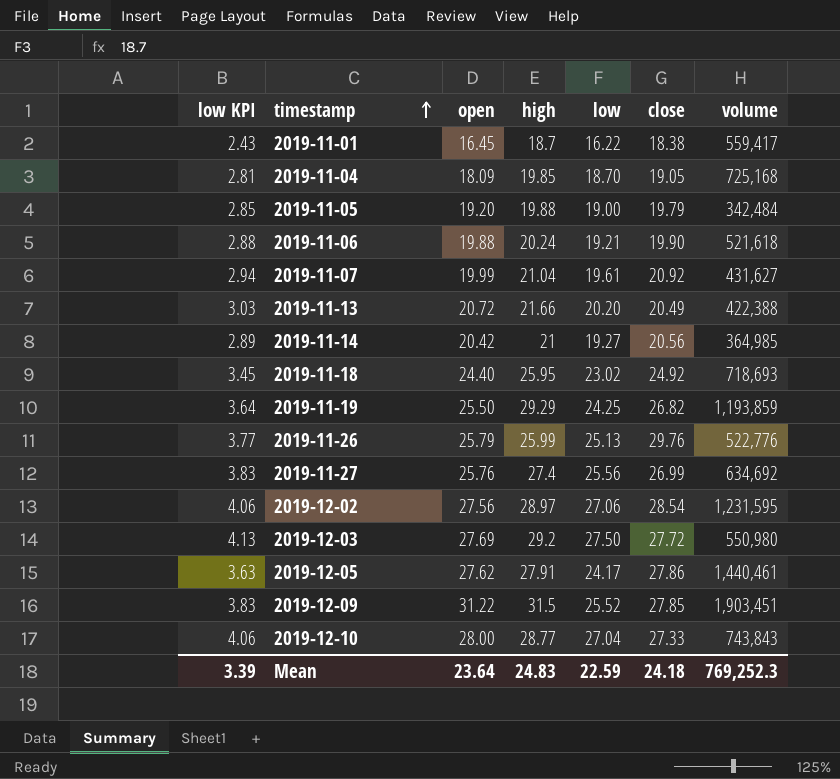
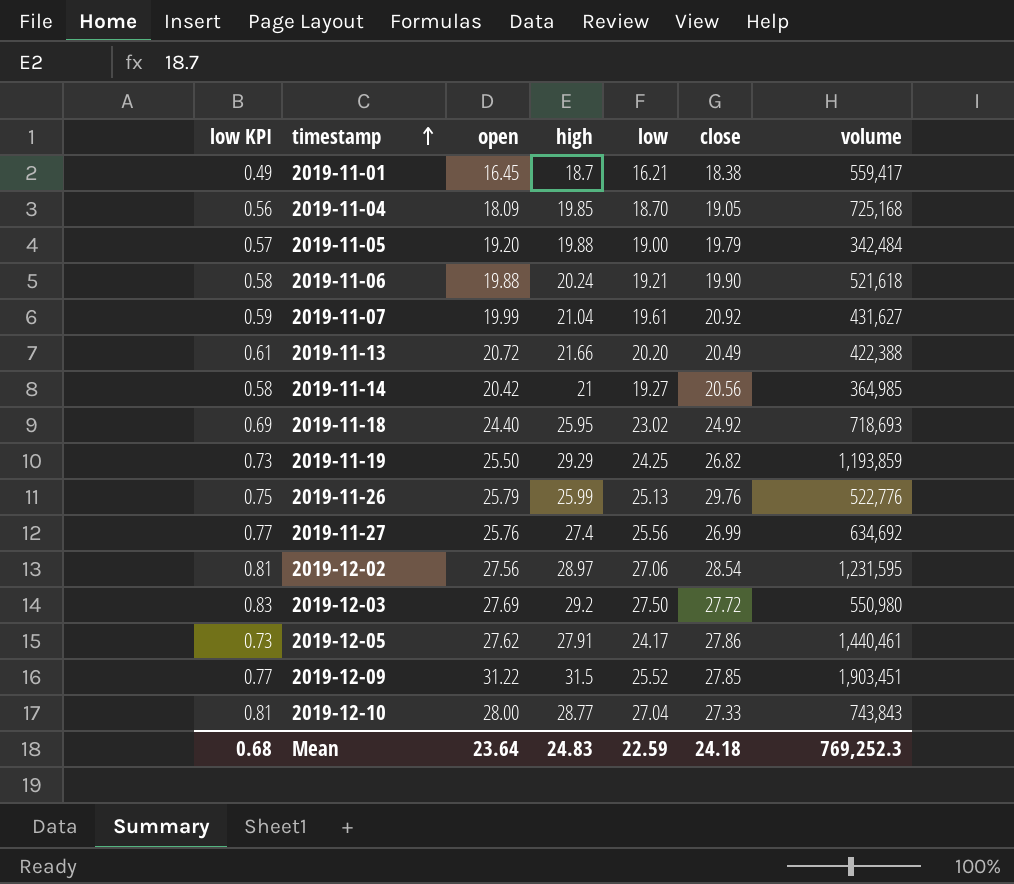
column low KPI | formula: [low] * 0.15 -> [low] * 0.03
2019-11-01 | low: 16.22 -> 16.21
Mean | low KPI: 3.39 -> 0.68

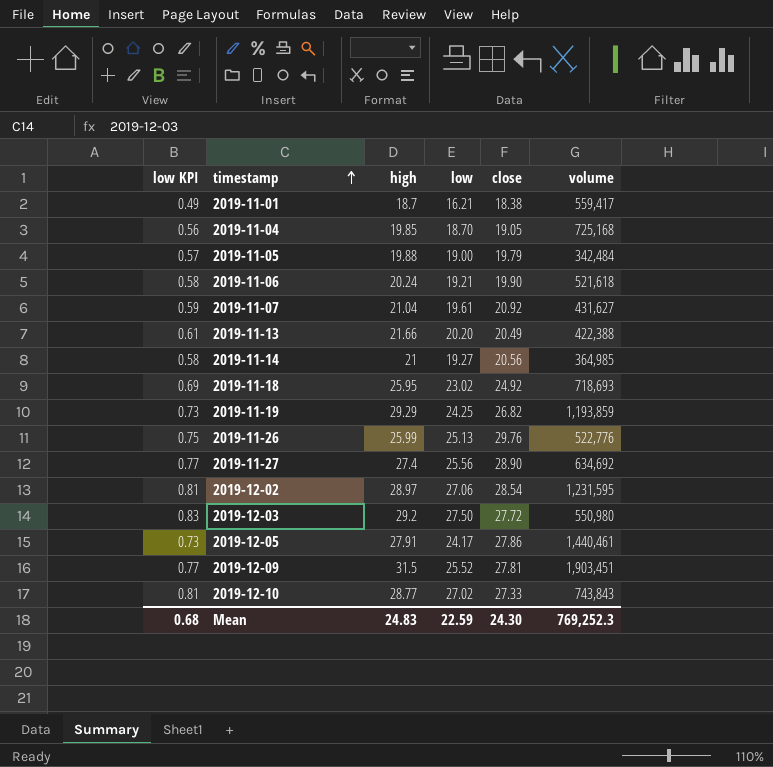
column open | position: 3 -> none
2019-11-27 | close: 26.99 -> 28.90
2019-12-09 | close: 27.85 -> 27.81
2019-12-10 | low: 27.04 -> 27.02
Mean | close: 24.18 -> 24.30

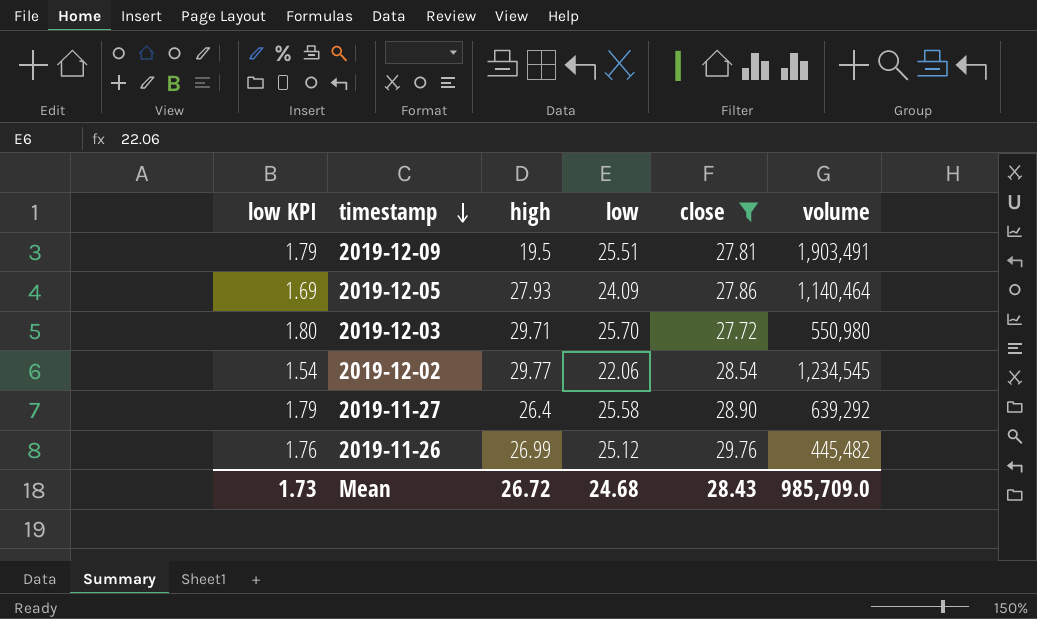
filter: none -> close >= 27.72
row order: timestamp ascending -> timestamp descending
column low KPI | formula: [low] * 0.03 -> [low] * 0.07
2019-12-09 | high: 31.5 -> 19.5
2019-12-09 | low: 25.52 -> 25.51
2019-12-09 | volume: 1,903,451 -> 1,903,491
2019-12-05 | high: 27.91 -> 27.93
2019-12-05 | low: 24.17 -> 24.09
2019-12-05 | volume: 1,440,461 -> 1,140,464
2019-12-03 | high: 29.2 -> 29.71
2019-12-03 | low: 27.50 -> 25.70
2019-12-02 | high: 28.97 -> 29.77
2019-12-02 | low: 27.06 -> 22.06
2019-12-02 | volume: 1,231,595 -> 1,234,545
2019-11-27 | high: 27.4 -> 26.4
2019-11-27 | low: 25.56 -> 25.58
2019-11-27 | volume: 634,692 -> 639,292
2019-11-26 | high: 25.99 -> 26.99
2019-11-26 | low: 25.13 -> 25.12
2019-11-26 | volume: 522,776 -> 445,482
Mean | low KPI: 0.68 -> 1.73
Mean | high: 24.83 -> 26.72
Mean | low: 22.59 -> 24.68
Mean | close: 24.30 -> 28.43
Mean | volume: 769,252.3 -> 985,709.0

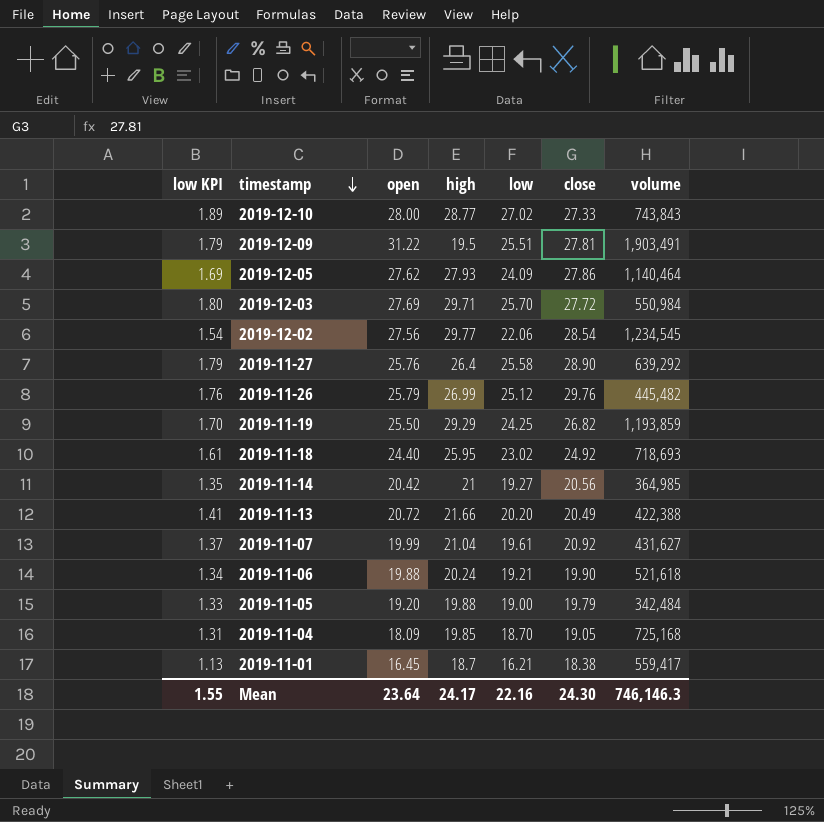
filter: close >= 27.72 -> none
column open | position: none -> 3
2019-12-03 | volume: 550,980 -> 550,984
Mean | low KPI: 1.73 -> 1.55
Mean | high: 26.72 -> 24.17
Mean | low: 24.68 -> 22.16
Mean | close: 28.43 -> 24.30
Mean | volume: 985,709.0 -> 746,146.3

